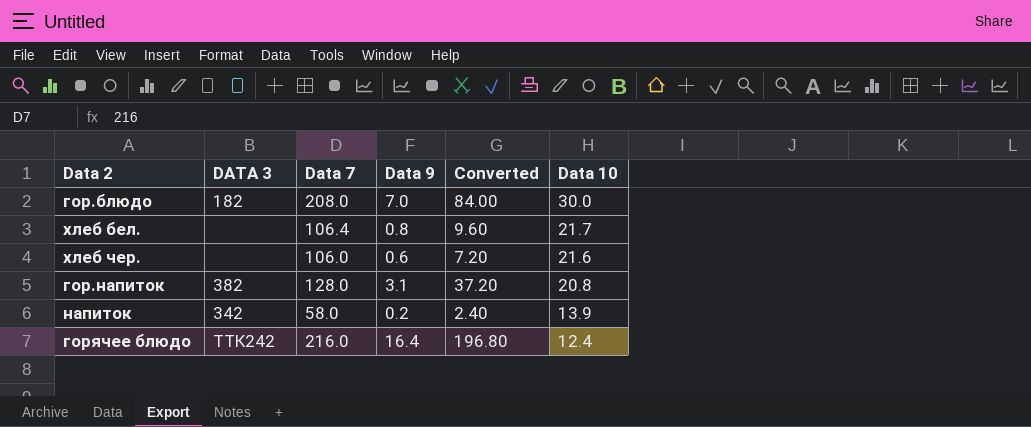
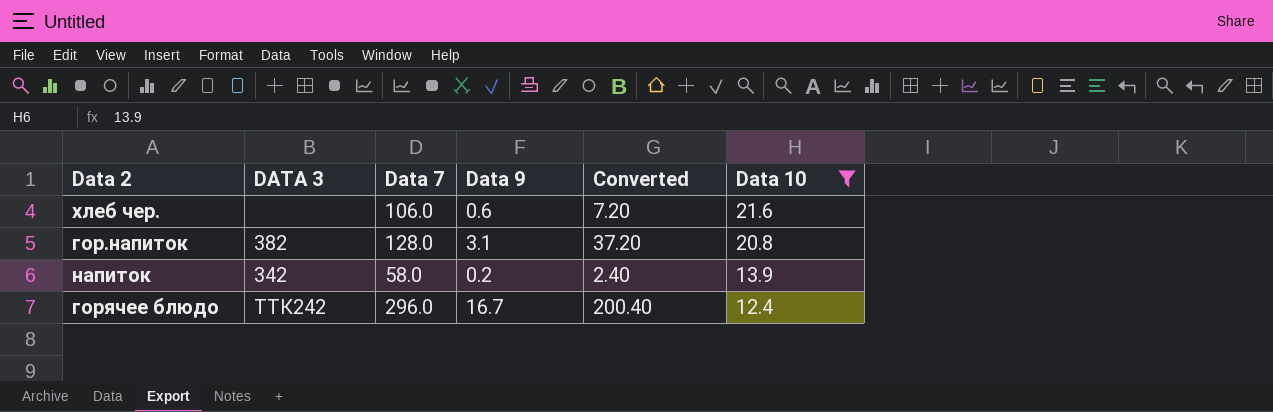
filter: none -> Data 10 <= 21.6
горячее блюдо | Data 7: 216.0 -> 296.0
горячее блюдо | Data 9: 16.4 -> 16.7
горячее блюдо | Converted: 196.80 -> 200.40

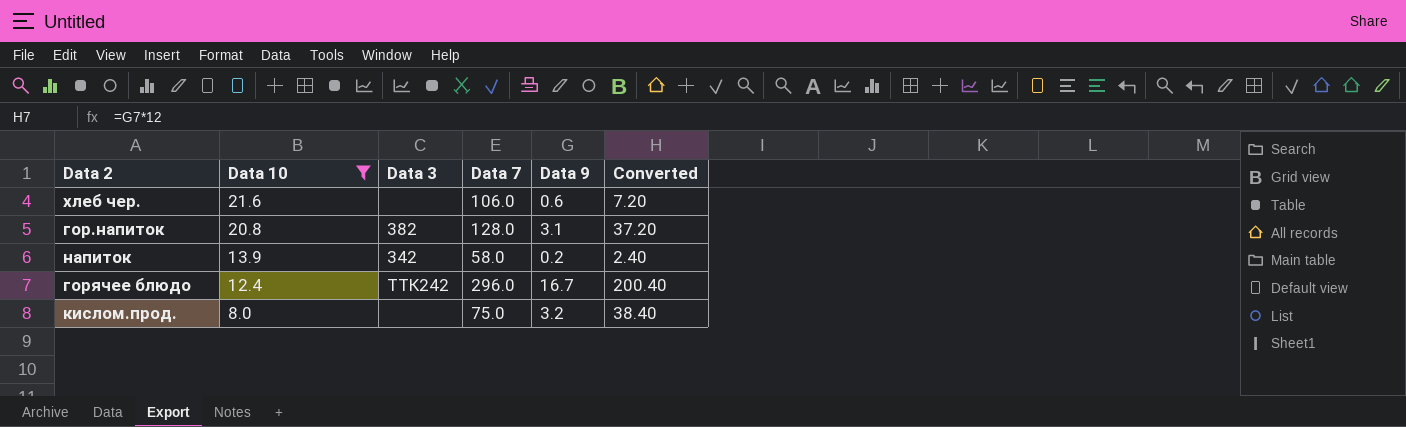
column Data 10 | position: 6 -> 2
column name: DATA 3 -> Data 3
row кислом.прод.: none -> 8.0 | none | 75.0 | 3.2 | 38.40

